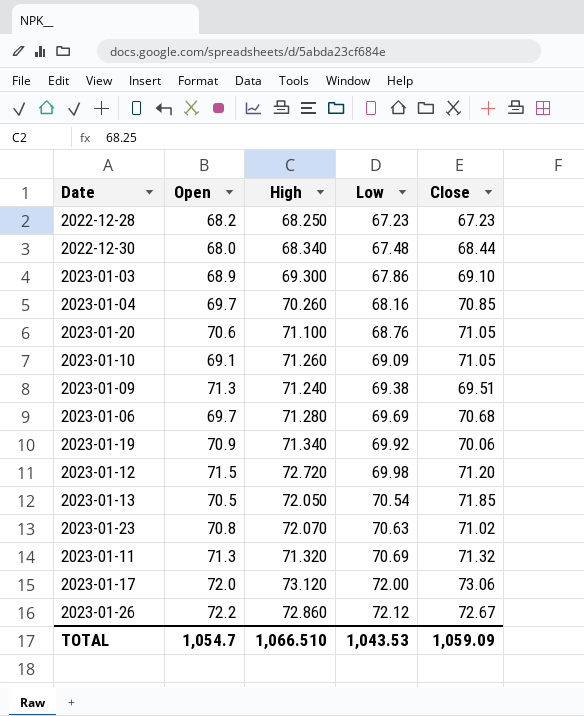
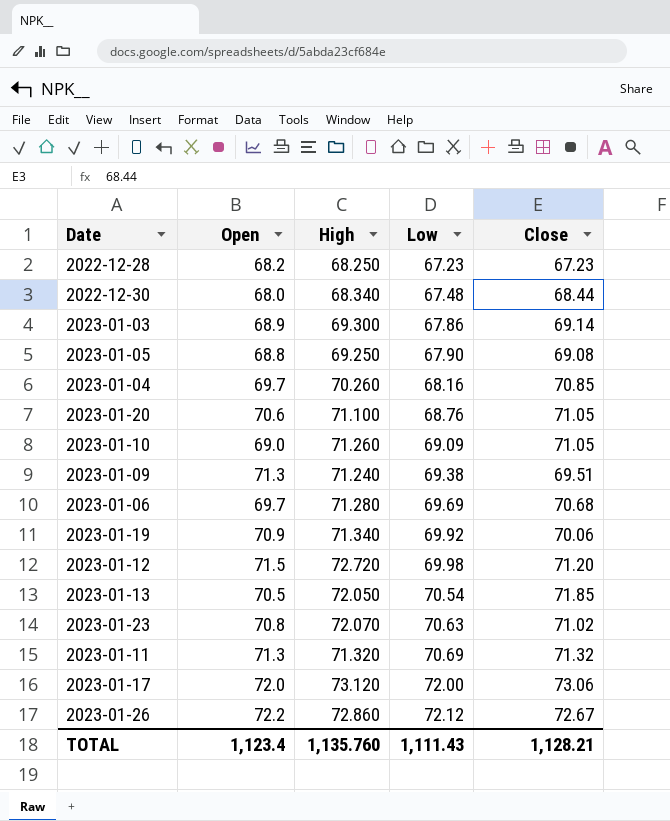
2023-01-03 | Close: 69.10 -> 69.14
row 2023-01-05: none -> 68.8 | 69.250 | 67.90 | 69.08
2023-01-10 | Open: 69.1 -> 69.0
TOTAL | Open: 1,054.7 -> 1,123.4
TOTAL | High: 1,066.510 -> 1,135.760
TOTAL | Low: 1,043.53 -> 1,111.43
TOTAL | Close: 1,059.09 -> 1,128.21

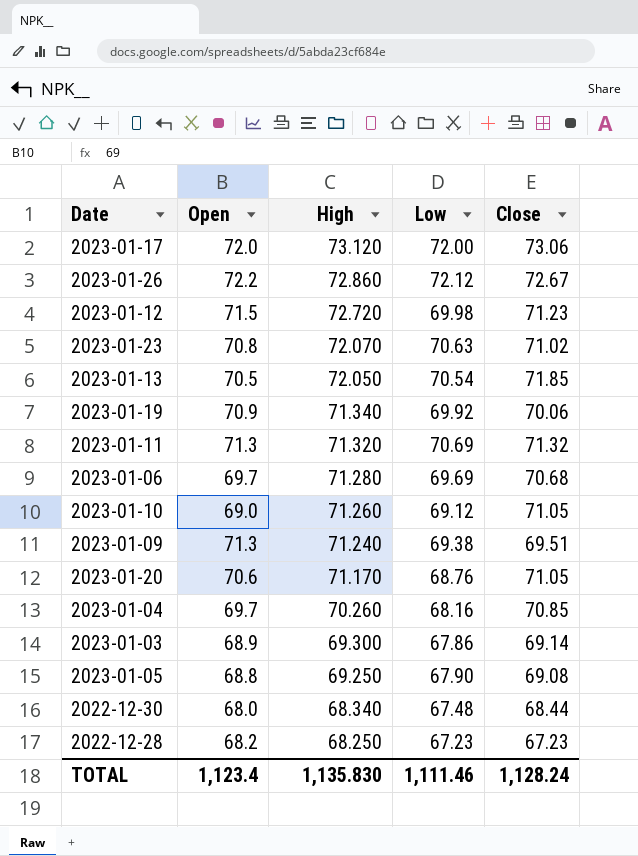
row order: Low ascending -> High descending
2023-01-12 | Close: 71.20 -> 71.23
2023-01-10 | Low: 69.09 -> 69.12
2023-01-20 | High: 71.100 -> 71.170
TOTAL | High: 1,135.760 -> 1,135.830
TOTAL | Low: 1,111.43 -> 1,111.46
TOTAL | Close: 1,128.21 -> 1,128.24

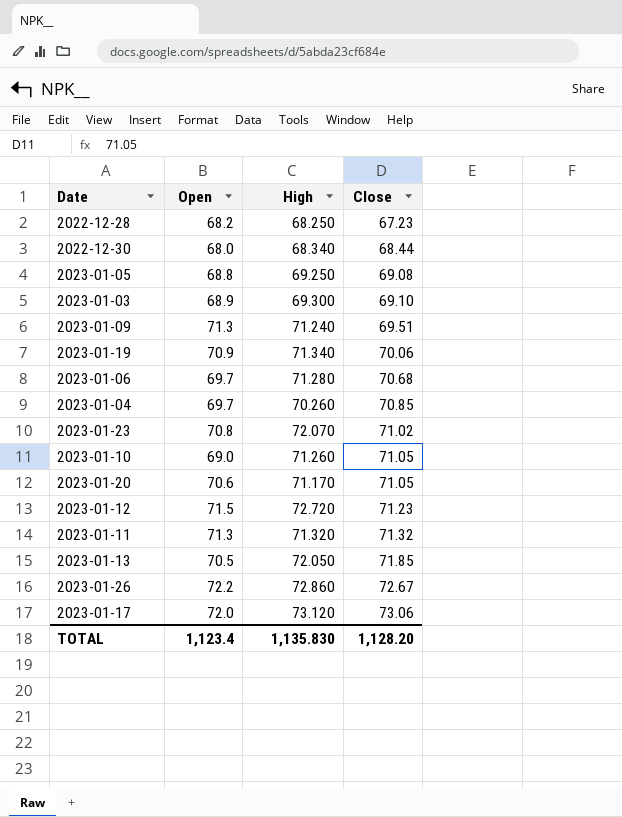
row order: High descending -> Close ascending
column Low | position: 4 -> none
2023-01-03 | Close: 69.14 -> 69.10
TOTAL | Close: 1,128.24 -> 1,128.20

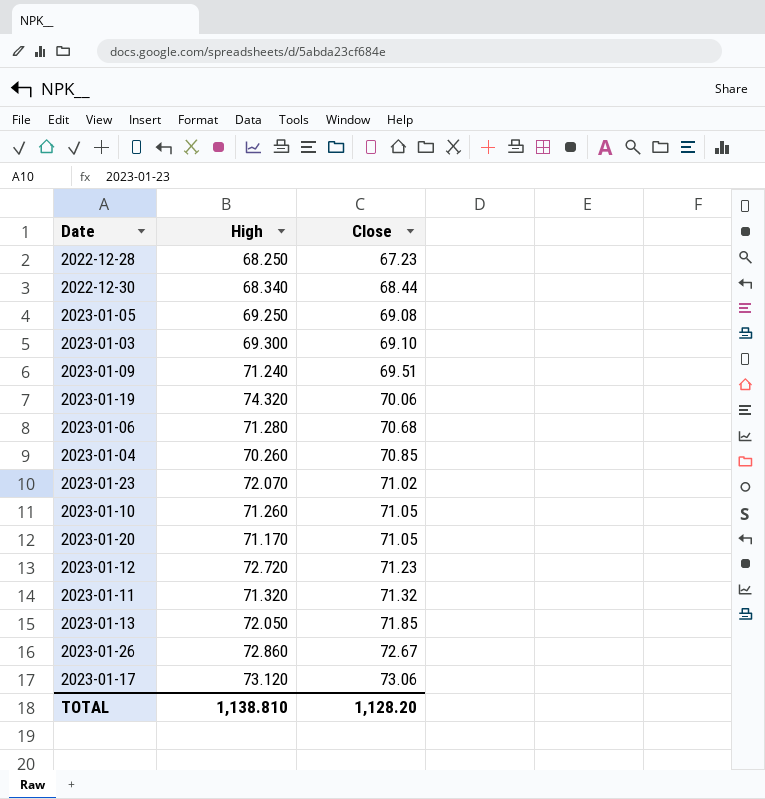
column Open | position: 2 -> none
2023-01-19 | High: 71.340 -> 74.320
TOTAL | High: 1,135.830 -> 1,138.810

